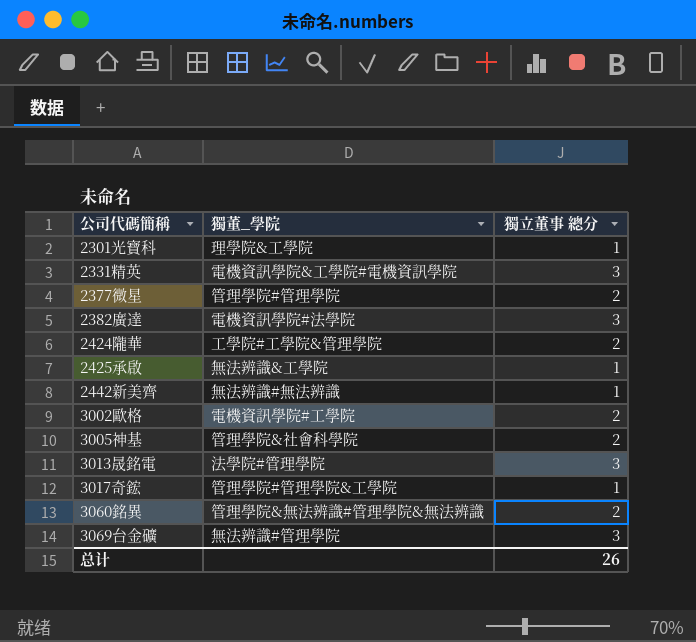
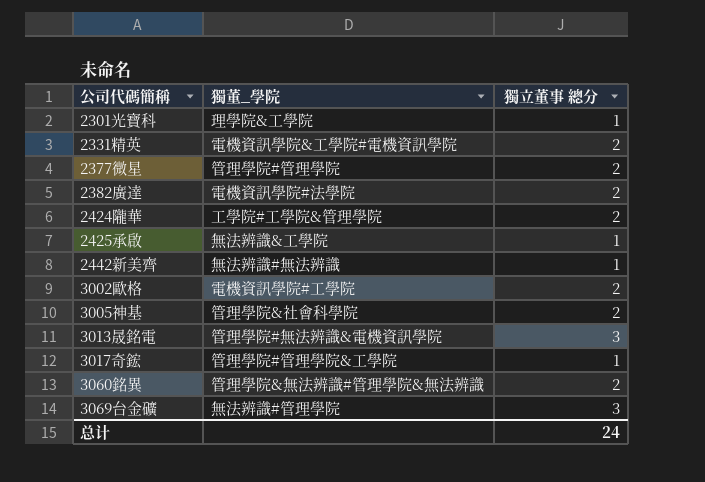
2331精英 | 獨立董事 總分: 3 -> 2
2382廣達 | 獨立董事 總分: 3 -> 2
3013晟銘電 | 獨董_學院: 法學院#管理學院 -> 管理學院#無法辨識&電機資訊學院
总计 | 獨立董事 總分: 26 -> 24

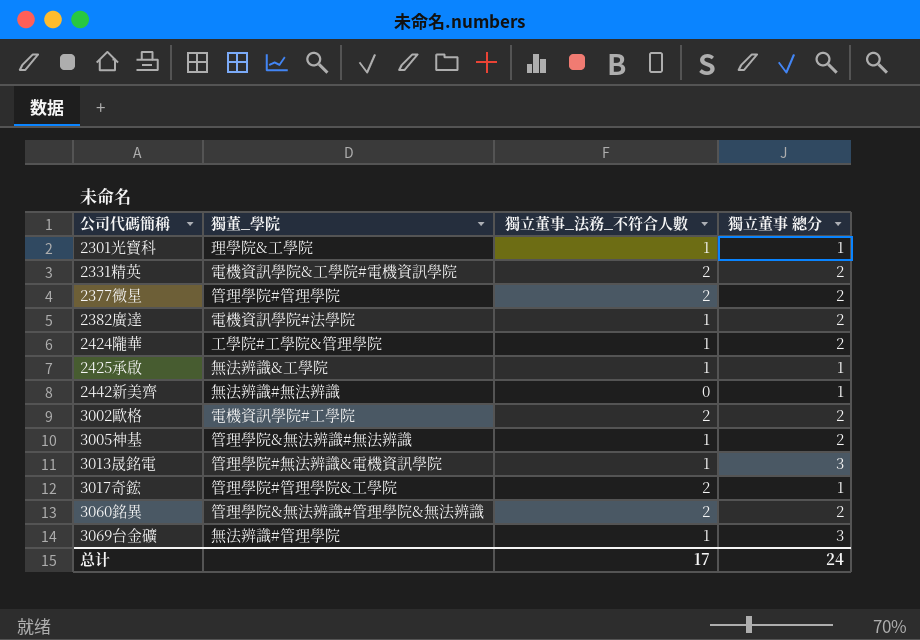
column 獨立董事_法務_不符合人數 | position: none -> 3
3005神基 | 獨董_學院: 管理學院&社會科學院 -> 管理學院&無法辨識#無法辨識

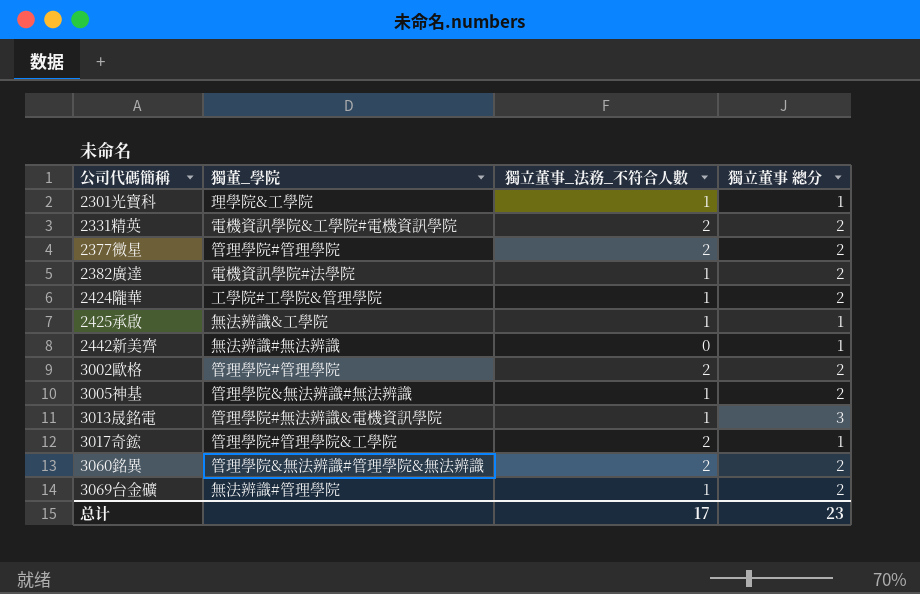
3002歐格 | 獨董_學院: 電機資訊學院#工學院 -> 管理學院#管理學院
3069台金礦 | 獨立董事 總分: 3 -> 2
总计 | 獨立董事 總分: 24 -> 23

